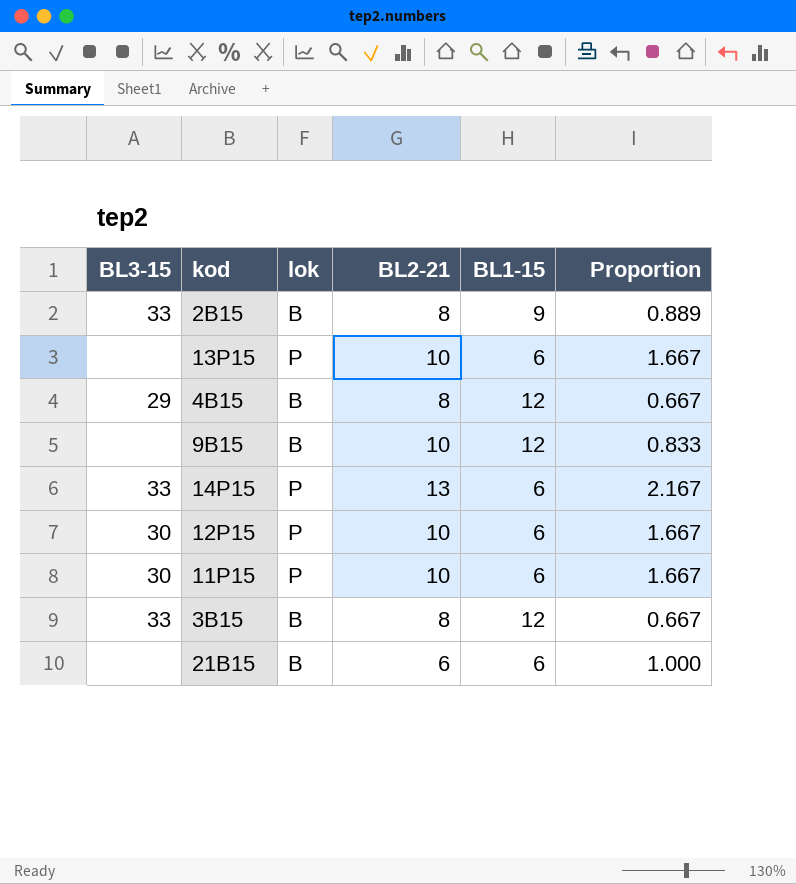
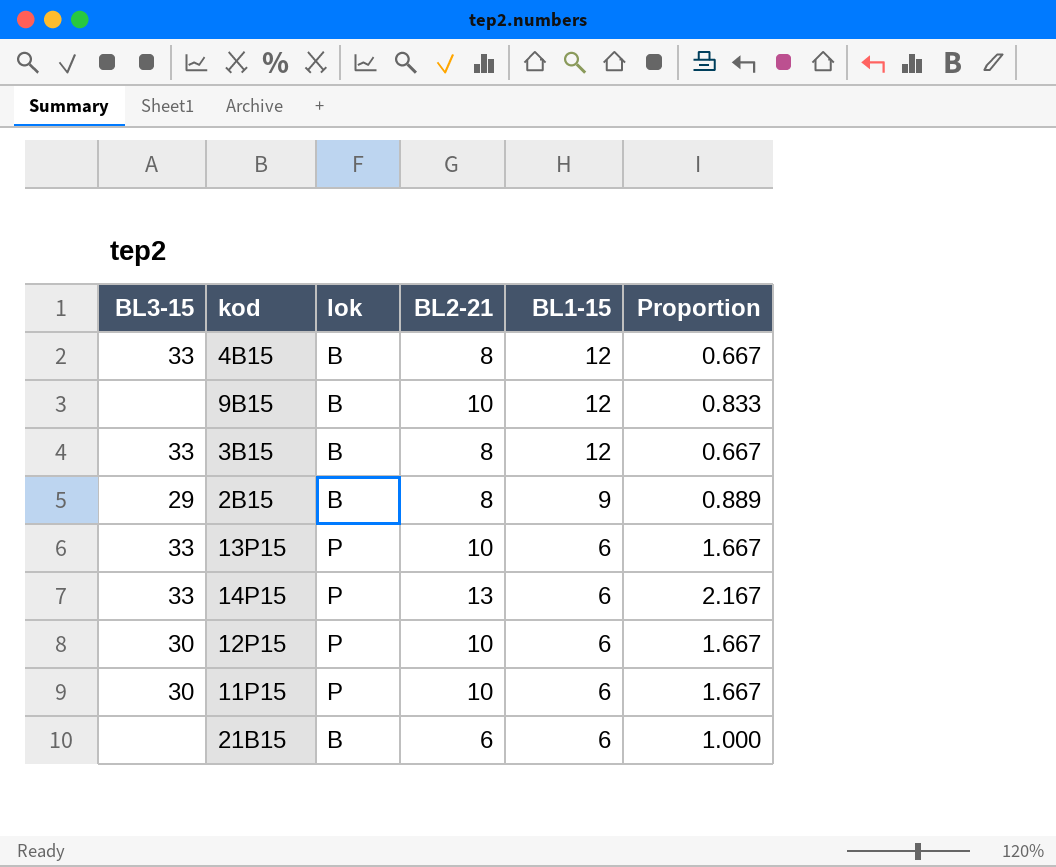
row order: none -> BL1-15 descending
4B15 | BL3-15: 29 -> 33
2B15 | BL3-15: 33 -> 29
13P15 | BL3-15: none -> 33

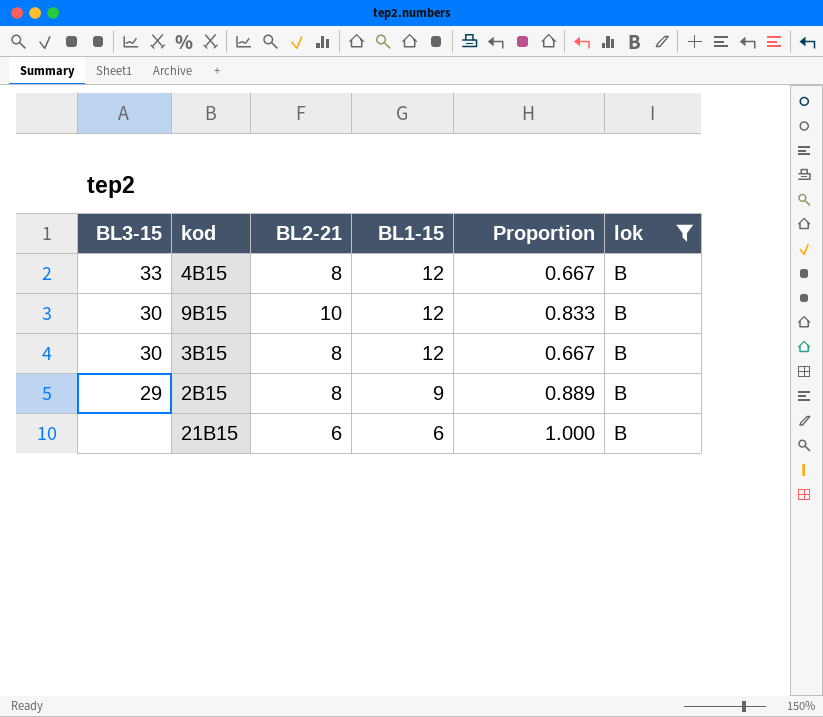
filter: none -> lok = B
column lok | position: 3 -> 6
9B15 | BL3-15: none -> 30
3B15 | BL3-15: 33 -> 30

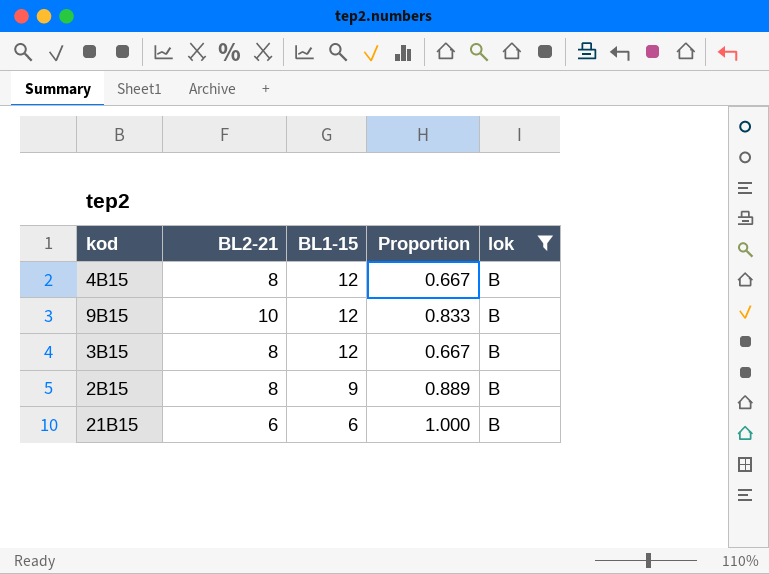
column BL3-15 | position: 1 -> none

